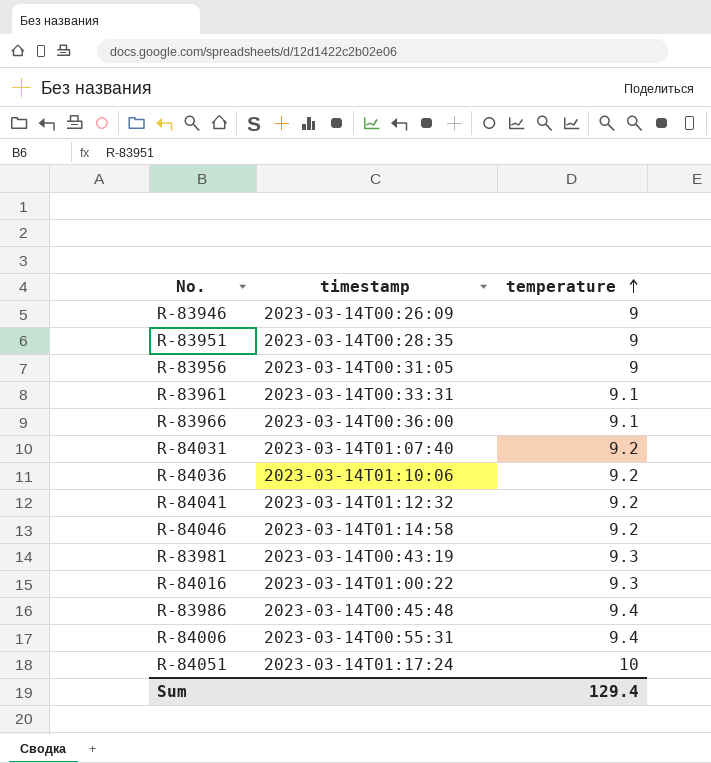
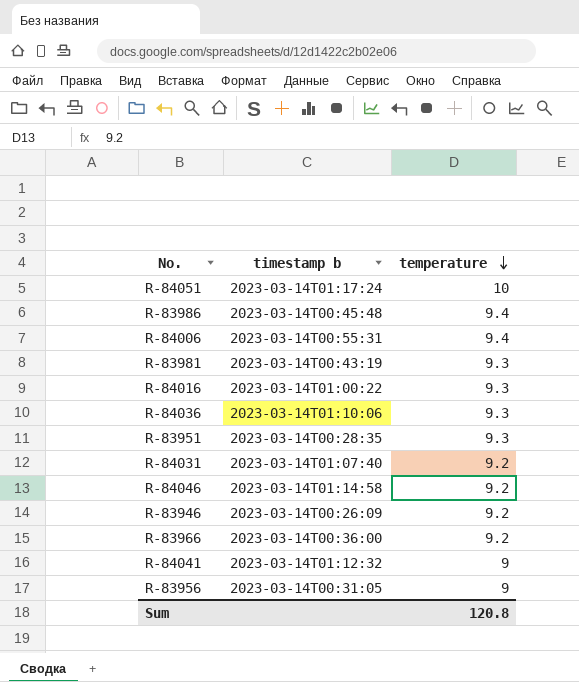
row order: temperature ascending -> temperature descending
column name: timestamp -> timestamp b
row R-83961: 2023-03-14T00:33:31 | 9.1 -> none
R-84036 | temperature: 9.2 -> 9.3
R-83951 | temperature: 9 -> 9.3
R-83946 | temperature: 9 -> 9.2
R-83966 | temperature: 9.1 -> 9.2
R-84041 | temperature: 9.2 -> 9
Sum | temperature: 129.4 -> 120.8

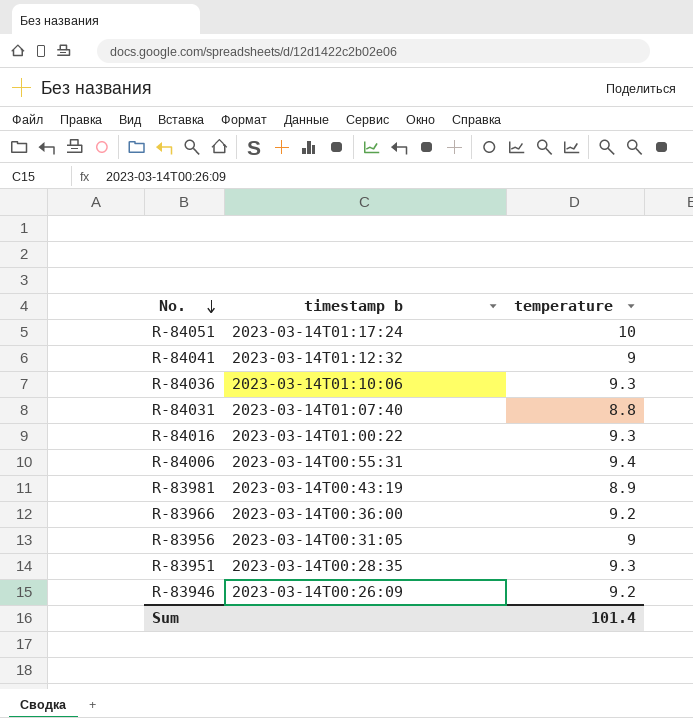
row order: temperature descending -> No. descending
row R-83986: 2023-03-14T00:45:48 | 9.4 -> none
row R-84046: 2023-03-14T01:14:58 | 9.2 -> none
R-84031 | temperature: 9.2 -> 8.8
R-83981 | temperature: 9.3 -> 8.9
Sum | temperature: 120.8 -> 101.4

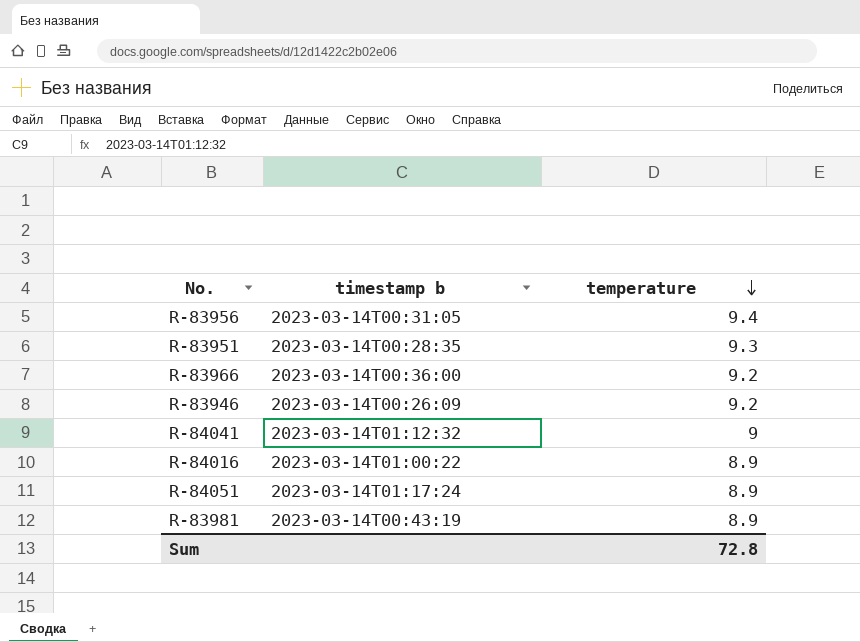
row order: No. descending -> temperature descending
row R-84036: 2023-03-14T01:10:06 | 9.3 -> none
row R-84031: 2023-03-14T01:07:40 | 8.8 -> none
row R-84006: 2023-03-14T00:55:31 | 9.4 -> none
R-83956 | temperature: 9 -> 9.4
R-84016 | temperature: 9.3 -> 8.9
R-84051 | temperature: 10 -> 8.9
Sum | temperature: 101.4 -> 72.8

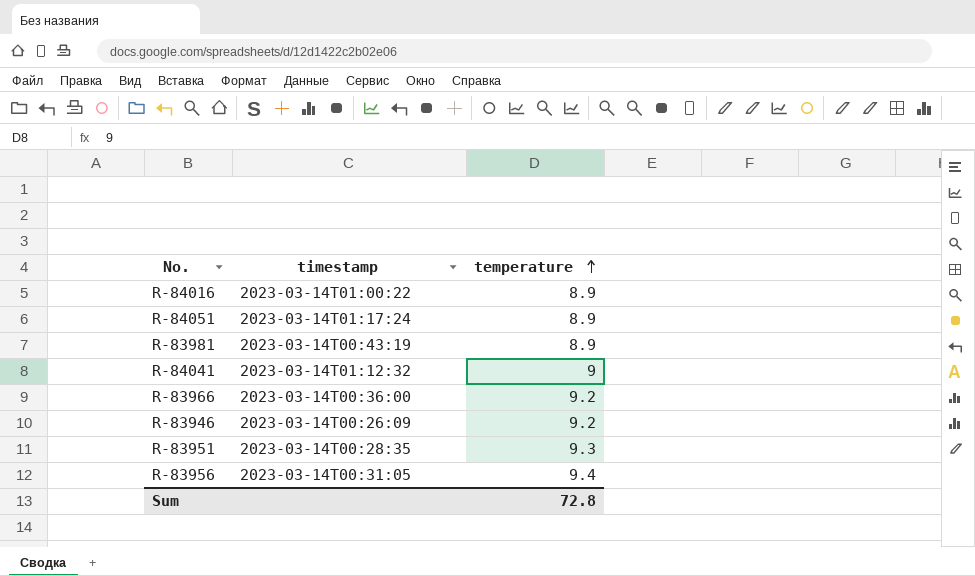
row order: temperature descending -> temperature ascending
column name: timestamp b -> timestamp

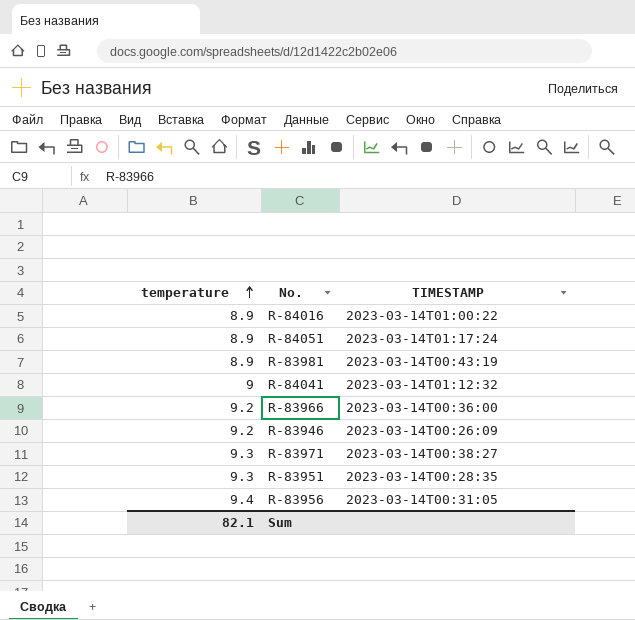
column temperature | position: 3 -> 1
column name: timestamp -> TIMESTAMP
row R-83971: none -> 9.3 | 2023-03-14T00:38:27
Sum | temperature: 72.8 -> 82.1

